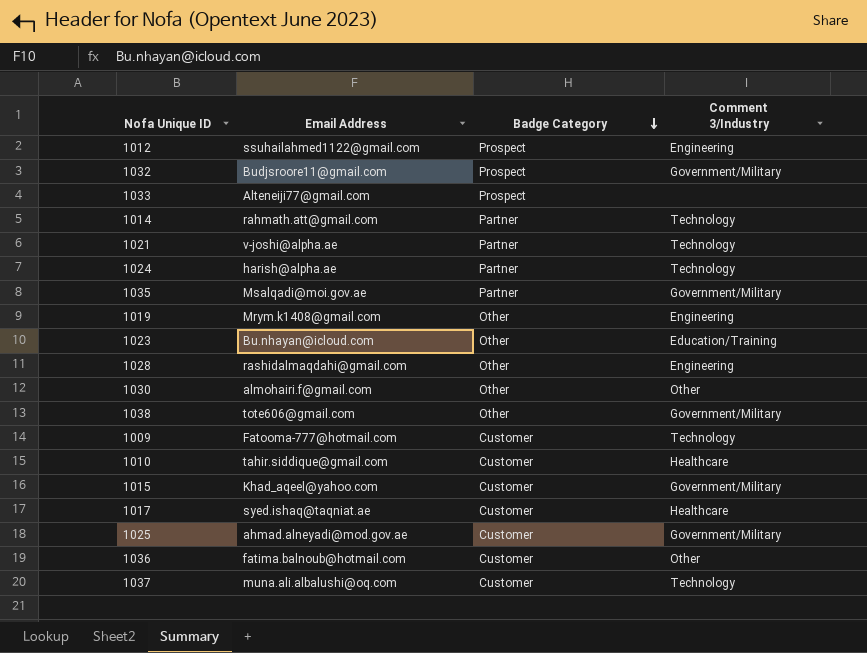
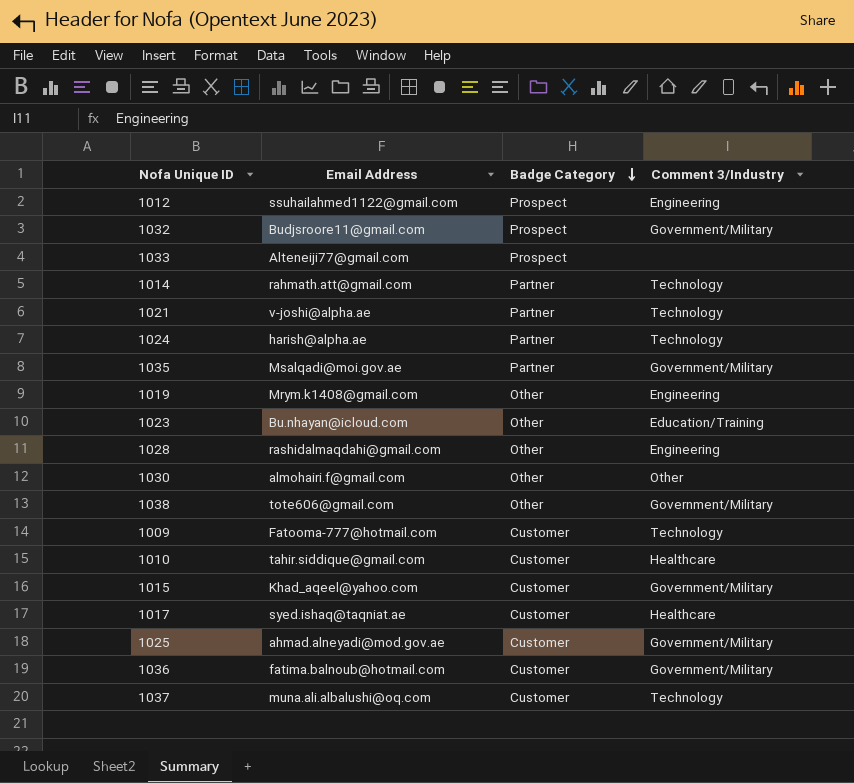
1036 | Comment 3/Industry: Other -> Government/Military

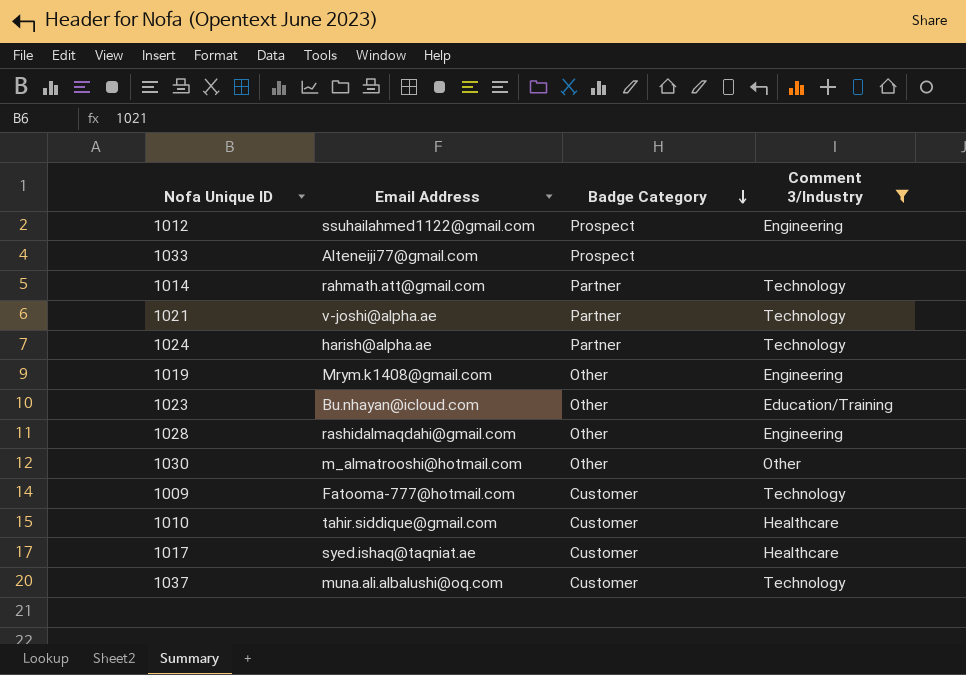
filter: none -> Comment 3/Industry != Government/Military
1030 | Email Address: almohairi.f@gmail.com -> m_almatrooshi@hotmail.com

